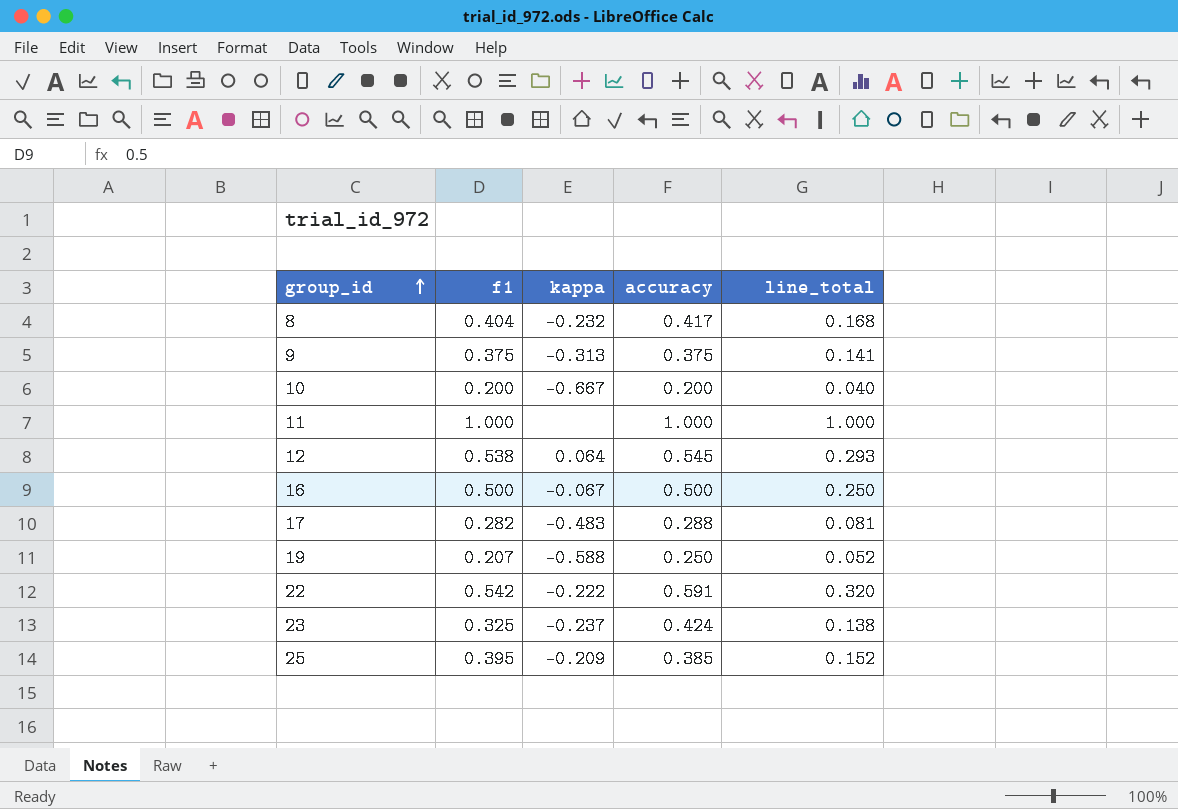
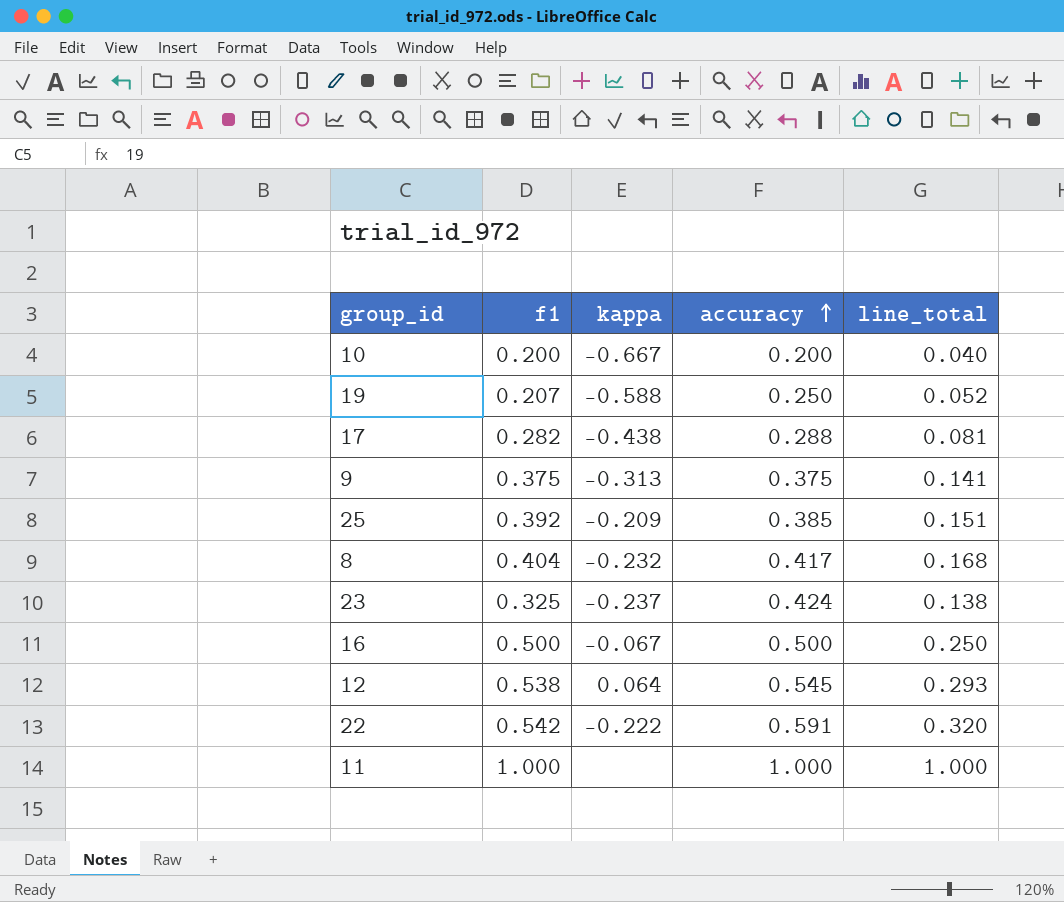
row order: group_id ascending -> accuracy ascending
17 | kappa: -0.483 -> -0.438
25 | f1: 0.395 -> 0.392
25 | line_total: 0.152 -> 0.151

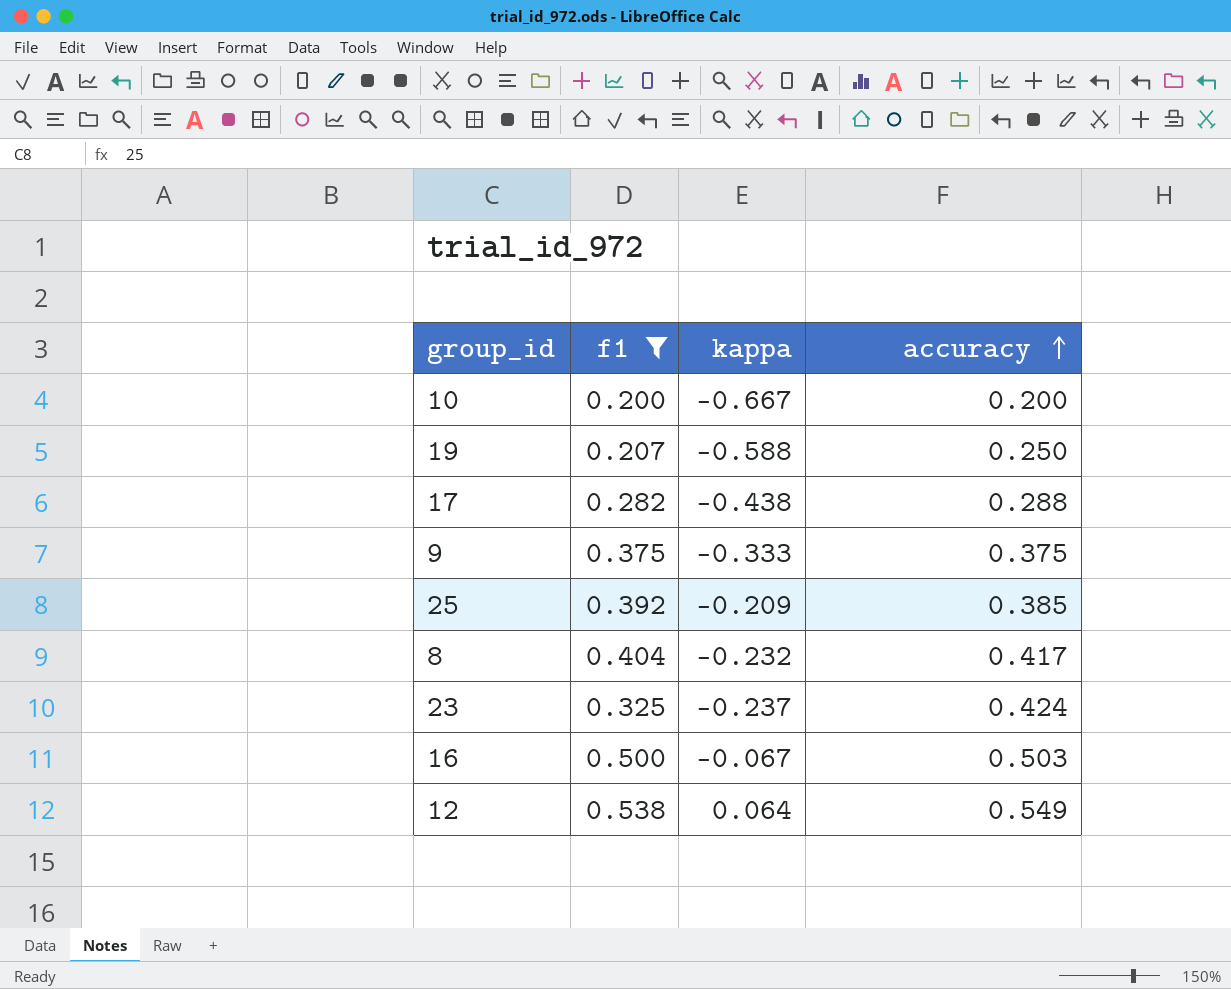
filter: none -> f1 <= 0.538
column line_total | formula: [f1] * [accuracy] -> none
9 | kappa: -0.313 -> -0.333
16 | accuracy: 0.500 -> 0.503
12 | accuracy: 0.545 -> 0.549

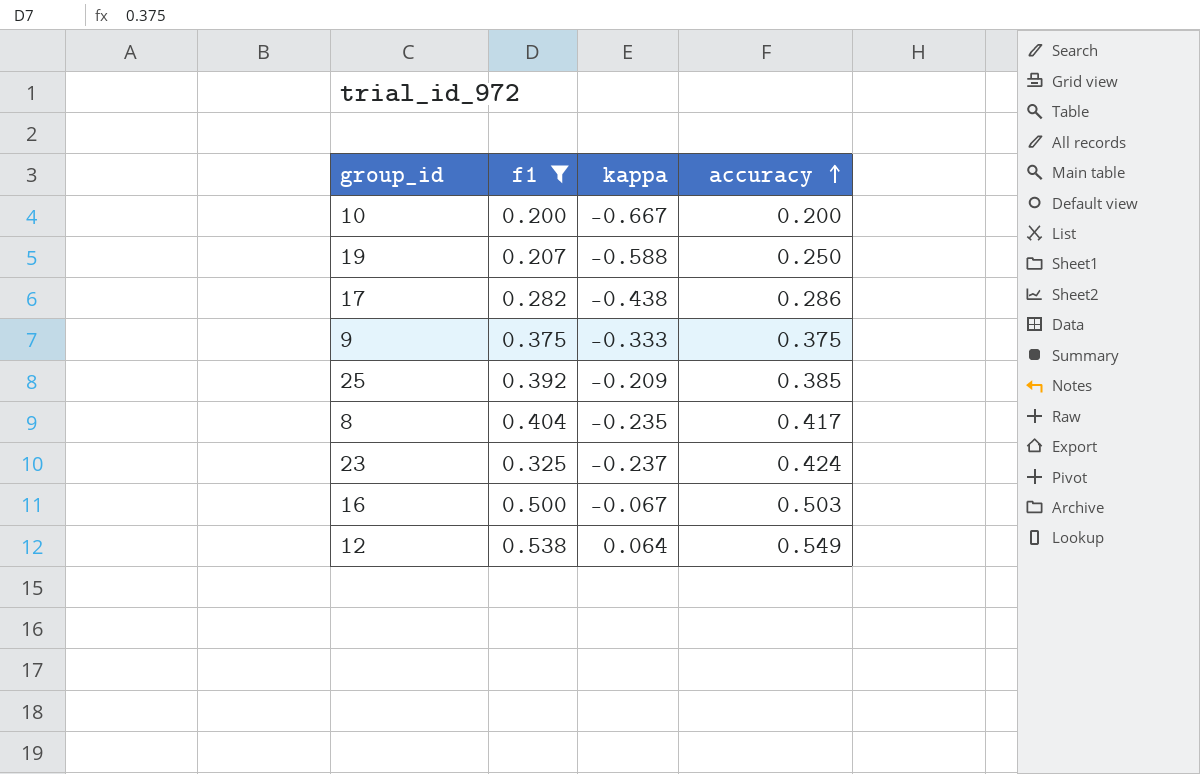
17 | accuracy: 0.288 -> 0.286
8 | kappa: -0.232 -> -0.235

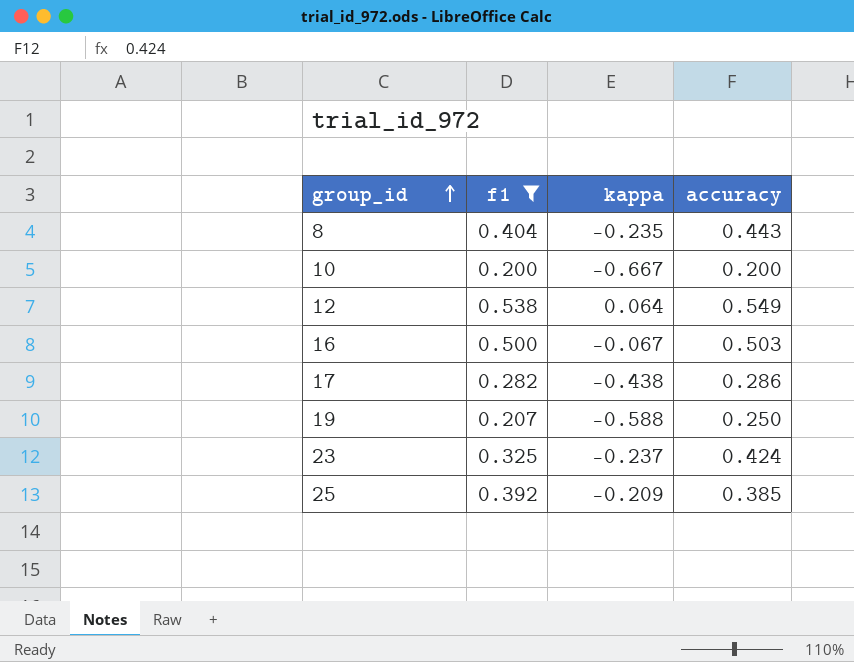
row order: accuracy ascending -> group_id ascending
row 9: 0.375 | -0.333 | 0.375 -> none
8 | accuracy: 0.417 -> 0.443

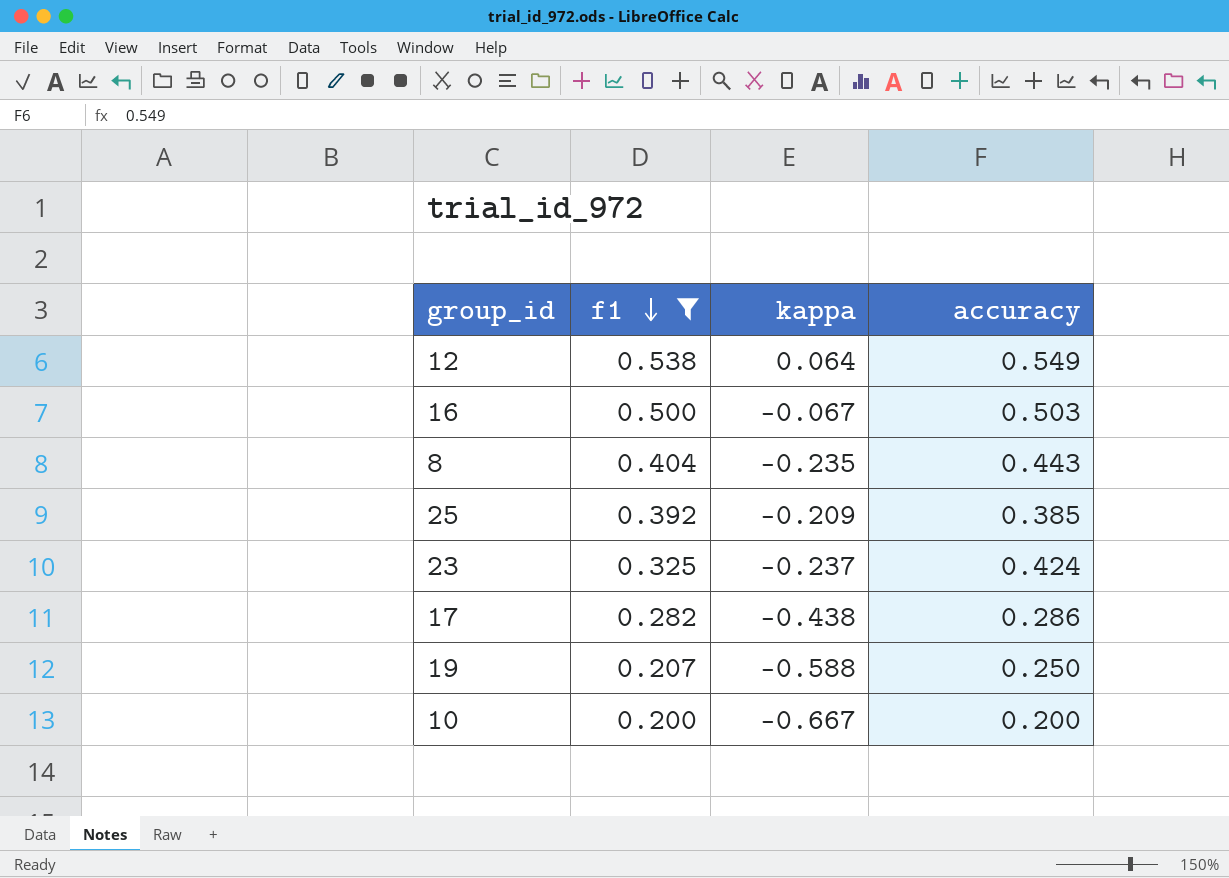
row order: group_id ascending -> f1 descending

